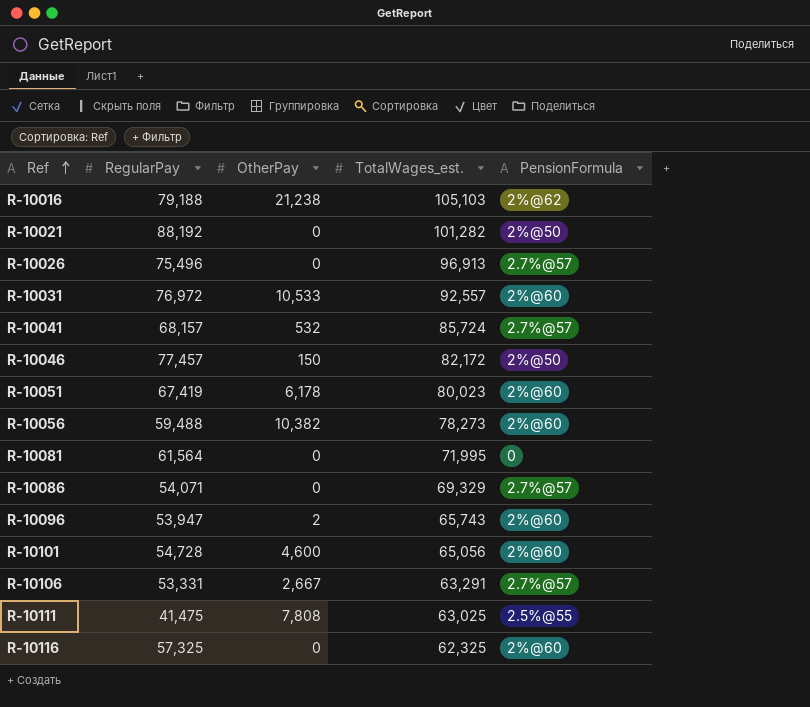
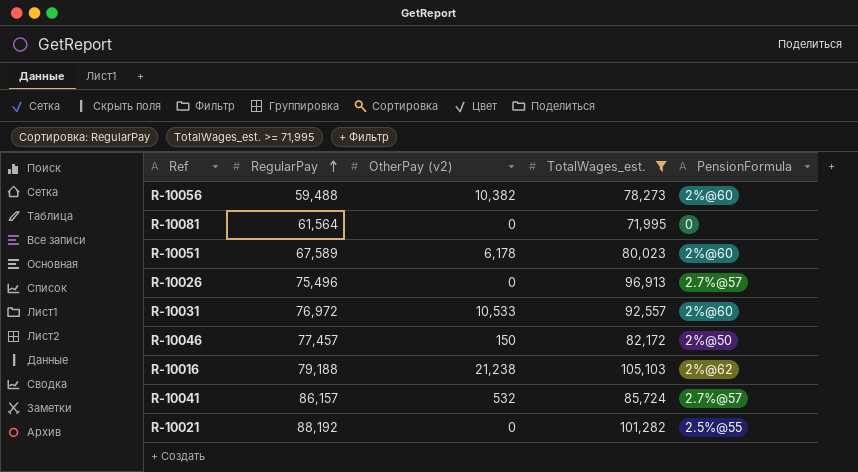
filter: none -> TotalWages_est. >= 71,995
row order: Ref ascending -> RegularPay ascending
column name: OtherPay -> OtherPay (v2)
R-10051 | RegularPay: 67,419 -> 67,589
R-10041 | RegularPay: 68,157 -> 86,157
R-10021 | PensionFormula: 2%@50 -> 2.5%@55

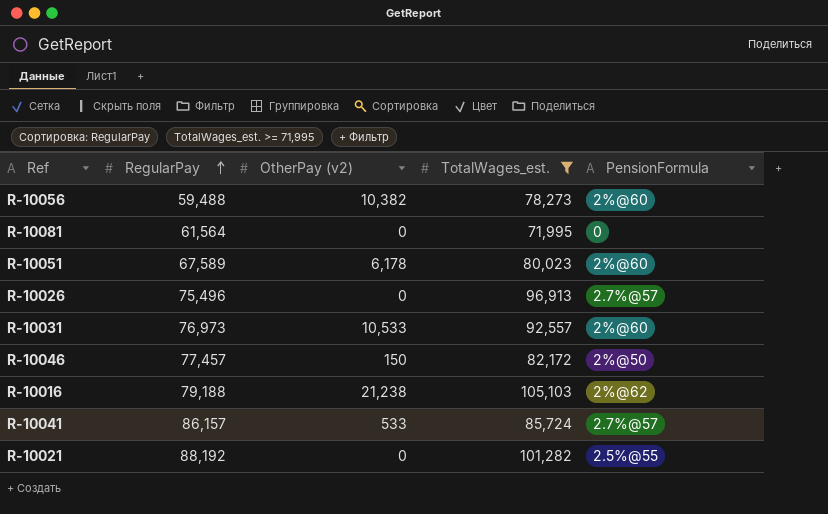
R-10031 | RegularPay: 76,972 -> 76,973
R-10041 | OtherPay (v2): 532 -> 533

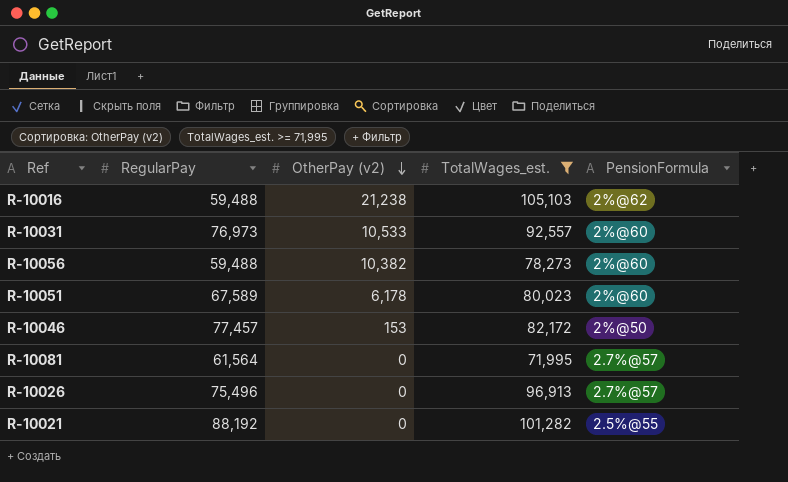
row order: RegularPay ascending -> OtherPay (v2) descending
row R-10041: 86,157 | 533 | 85,724 | 2.7%@57 -> none
R-10016 | RegularPay: 79,188 -> 59,488
R-10046 | OtherPay (v2): 150 -> 153
R-10081 | PensionFormula: 0 -> 2.7%@57

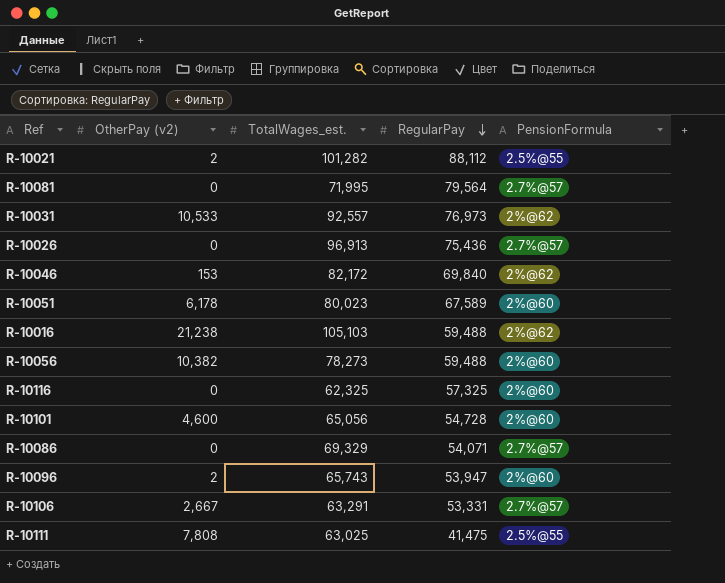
filter: TotalWages_est. >= 71,995 -> none
row order: OtherPay (v2) descending -> RegularPay descending
column RegularPay | position: 2 -> 4
R-10021 | OtherPay (v2): 0 -> 2
R-10021 | RegularPay: 88,192 -> 88,112
R-10081 | RegularPay: 61,564 -> 79,564
R-10031 | PensionFormula: 2%@60 -> 2%@62
R-10026 | RegularPay: 75,496 -> 75,436
R-10046 | RegularPay: 77,457 -> 69,840
R-10046 | PensionFormula: 2%@50 -> 2%@62

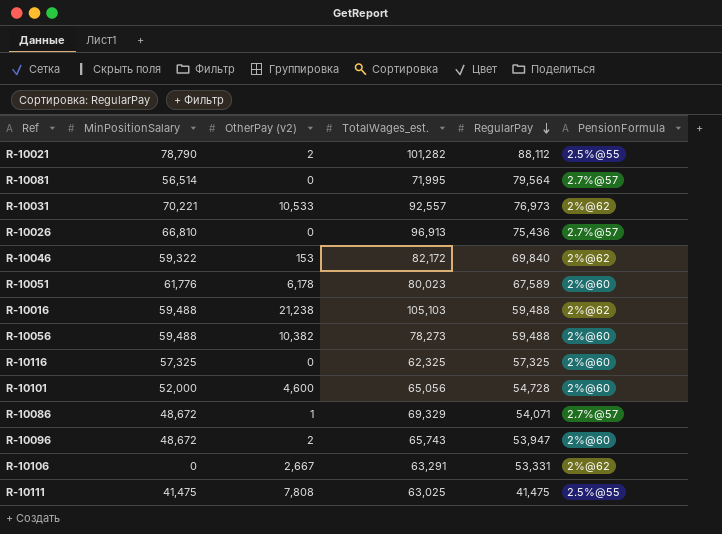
column MinPositionSalary | position: none -> 2
R-10086 | OtherPay (v2): 0 -> 1
R-10106 | PensionFormula: 2.7%@57 -> 2%@62

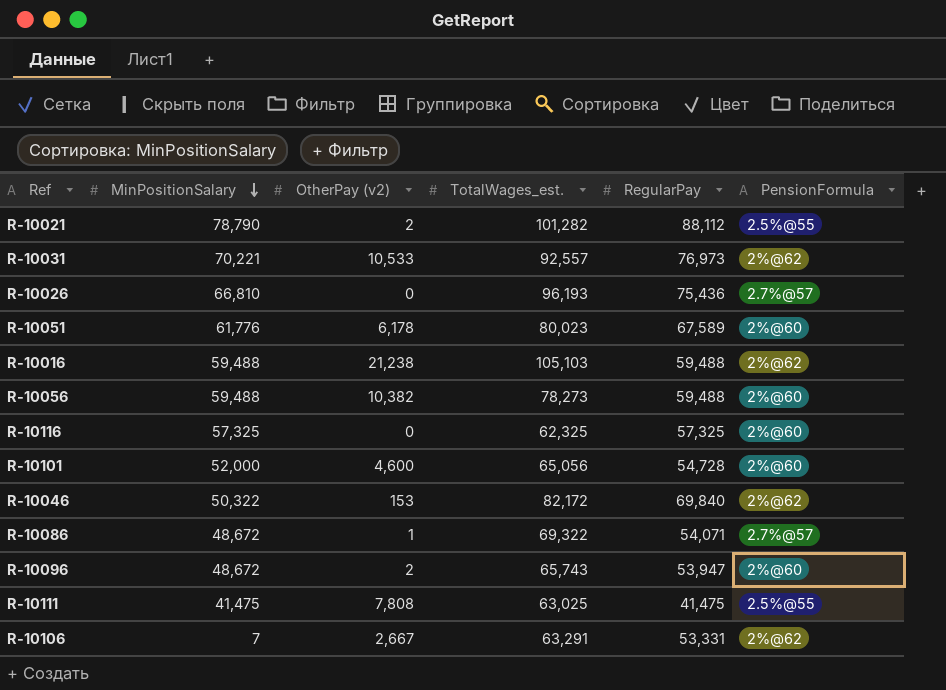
row order: RegularPay descending -> MinPositionSalary descending
row R-10081: 56,514 | 0 | 71,995 | 79,564 | 2.7%@57 -> none
R-10026 | TotalWages_est.: 96,913 -> 96,193
R-10046 | MinPositionSalary: 59,322 -> 50,322
R-10086 | TotalWages_est.: 69,329 -> 69,322
R-10106 | MinPositionSalary: 0 -> 7

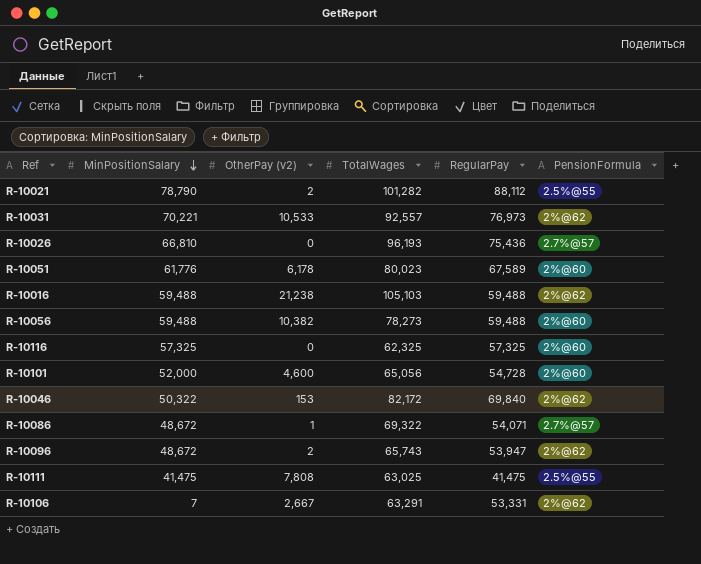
column name: TotalWages_est. -> TotalWages
R-10096 | PensionFormula: 2%@60 -> 2%@62

